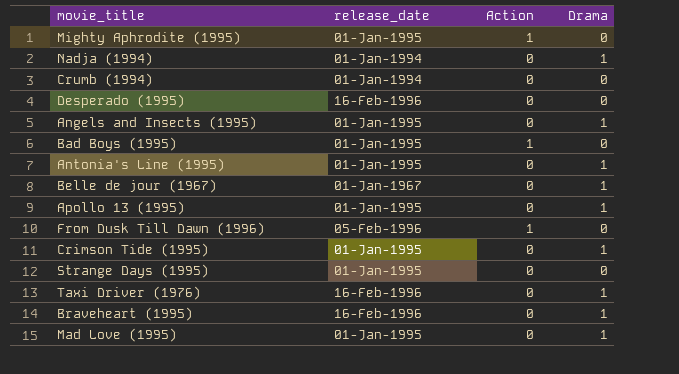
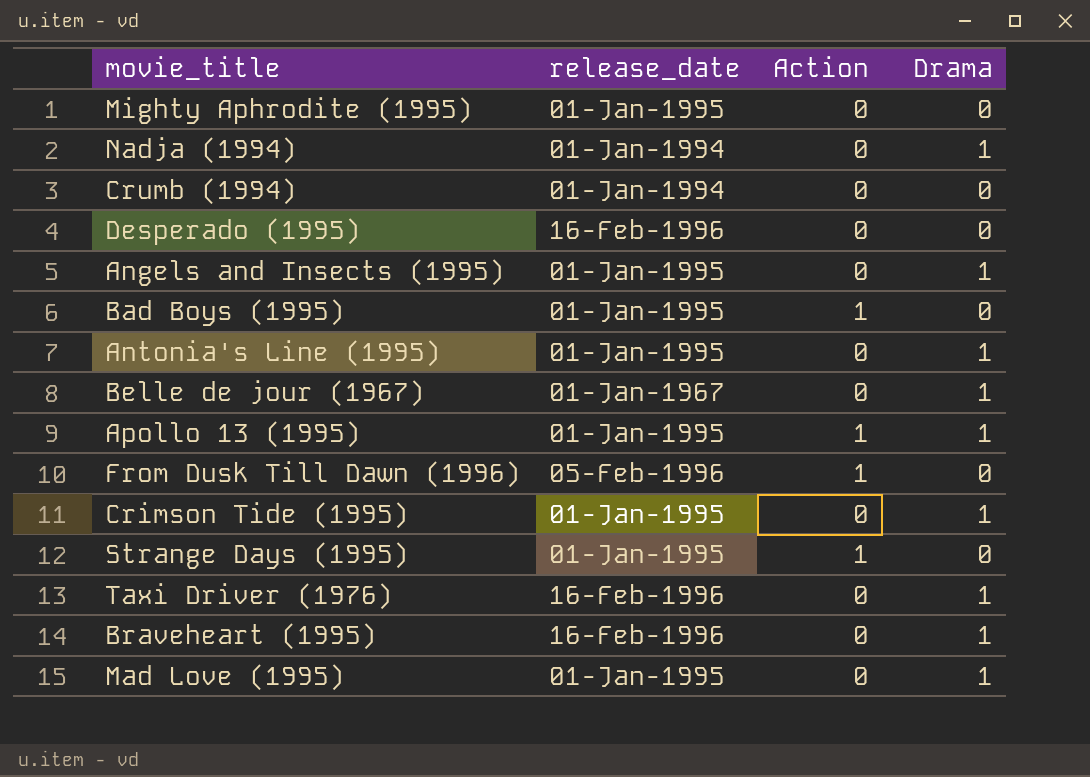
Mighty Aphrodite (1995) | Action: 1 -> 0
Apollo 13 (1995) | Action: 0 -> 1
Strange Days (1995) | Action: 0 -> 1

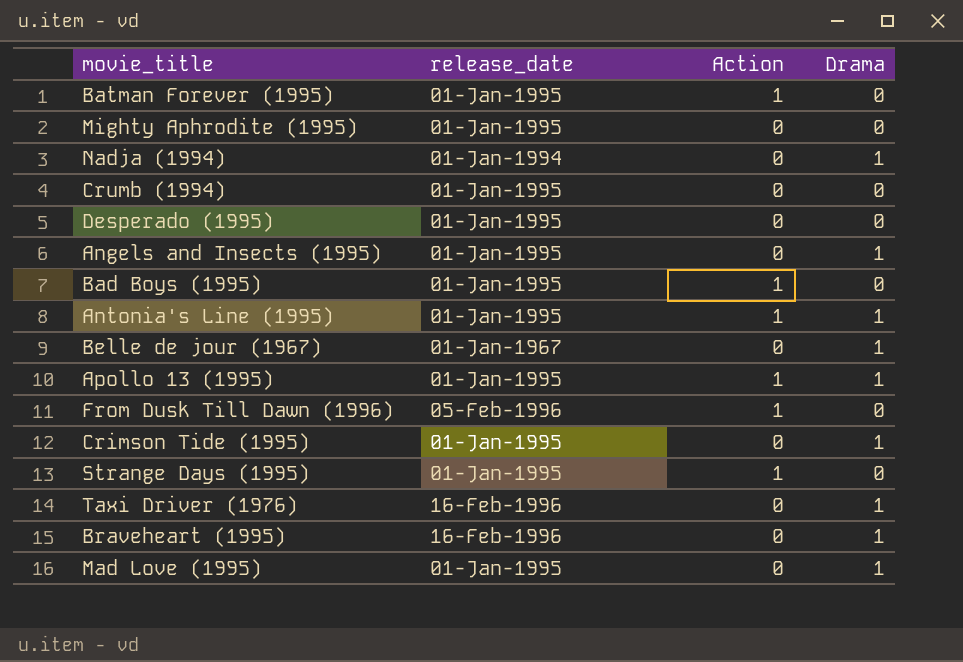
row Batman Forever (1995): none -> 01-Jan-1995 | 1 | 0
Crumb (1994) | release_date: 01-Jan-1994 -> 01-Jan-1995
Desperado (1995) | release_date: 16-Feb-1996 -> 01-Jan-1995
Antonia's Line (1995) | Action: 0 -> 1

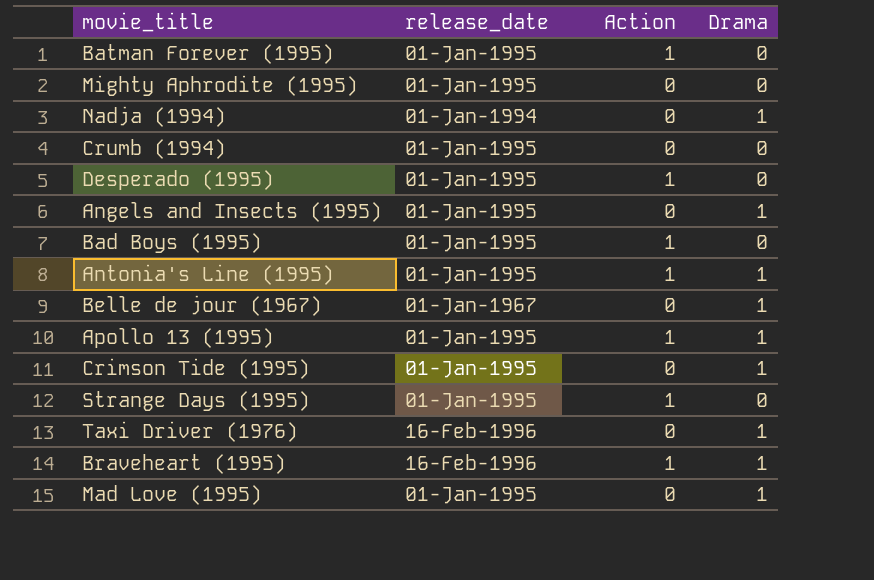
row From Dusk Till Dawn (1996): 05-Feb-1996 | 1 | 0 -> none
Desperado (1995) | Action: 0 -> 1
Braveheart (1995) | Action: 0 -> 1

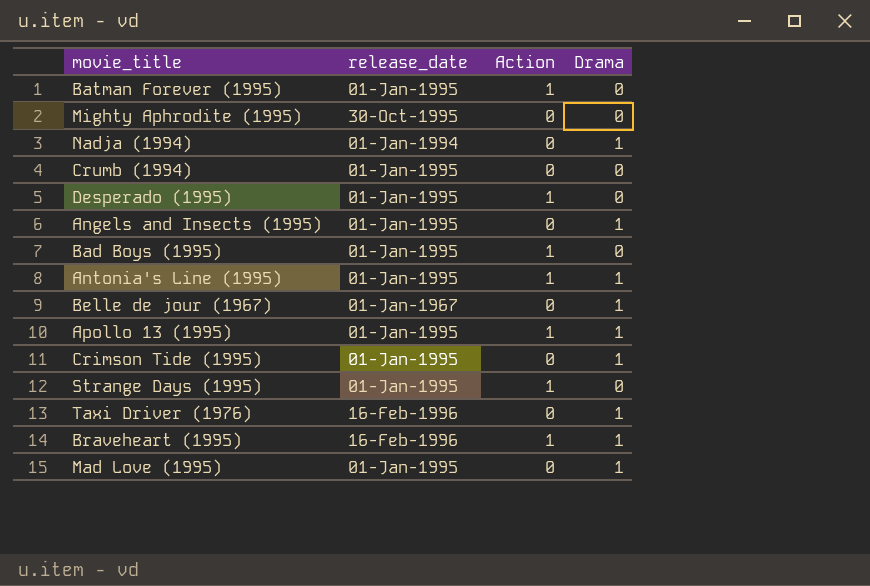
Mighty Aphrodite (1995) | release_date: 01-Jan-1995 -> 30-Oct-1995

